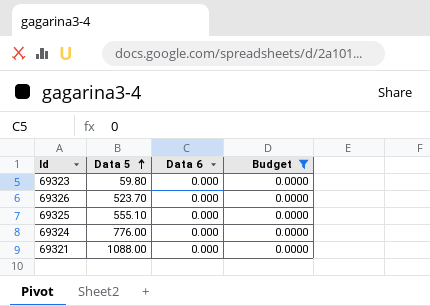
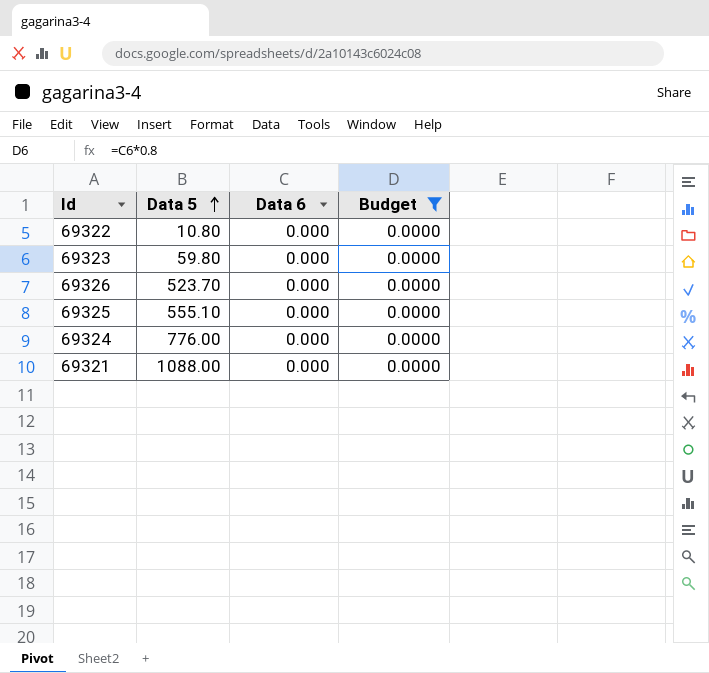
row 69322: none -> 10.80 | 0.000 | 0.0000

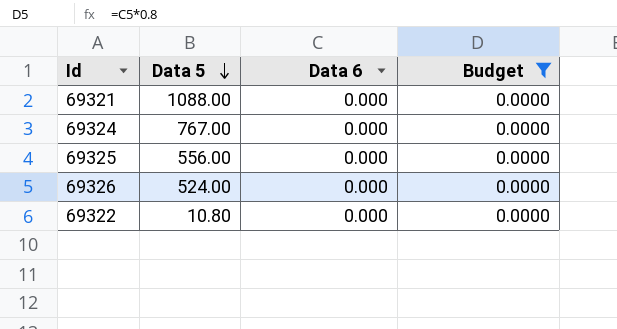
row order: Data 5 ascending -> Data 5 descending
row 69323: 59.80 | 0.000 | 0.0000 -> none
69324 | Data 5: 776.00 -> 767.00
69325 | Data 5: 555.10 -> 556.00
69326 | Data 5: 523.70 -> 524.00

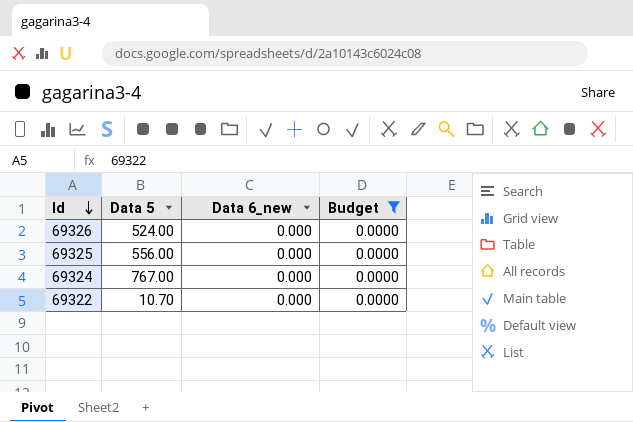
row order: Data 5 descending -> Id descending
column name: Data 6 -> Data 6_new
row 69321: 1088.00 | 0.000 | 0.0000 -> none
69322 | Data 5: 10.80 -> 10.70

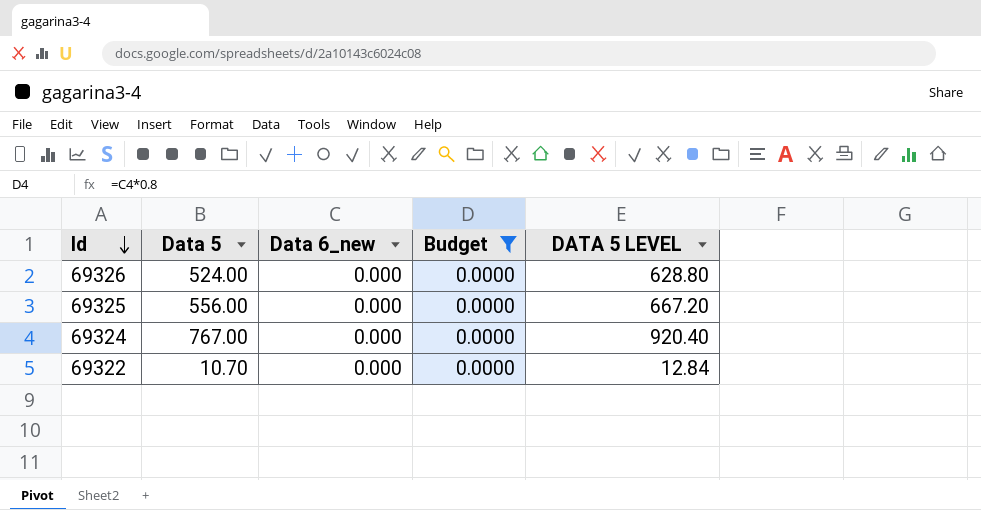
column DATA 5 LEVEL | formula: none -> [Data 5] * 1.2

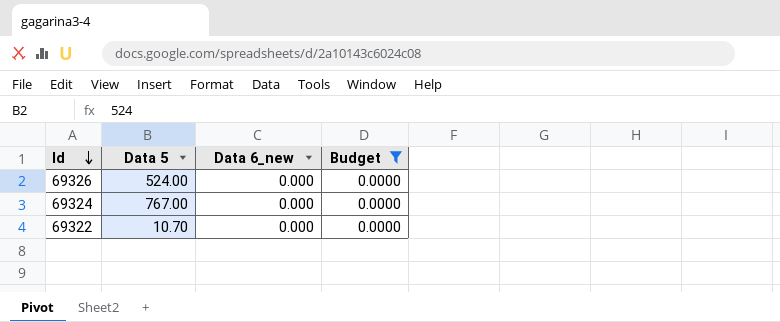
column DATA 5 LEVEL | formula: [Data 5] * 1.2 -> none
row 69325: 556.00 | 0.000 | 0.0000 | 667.20 -> none

